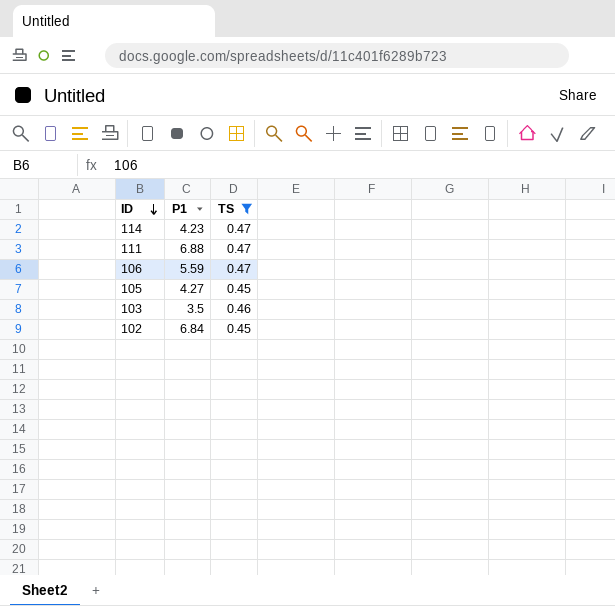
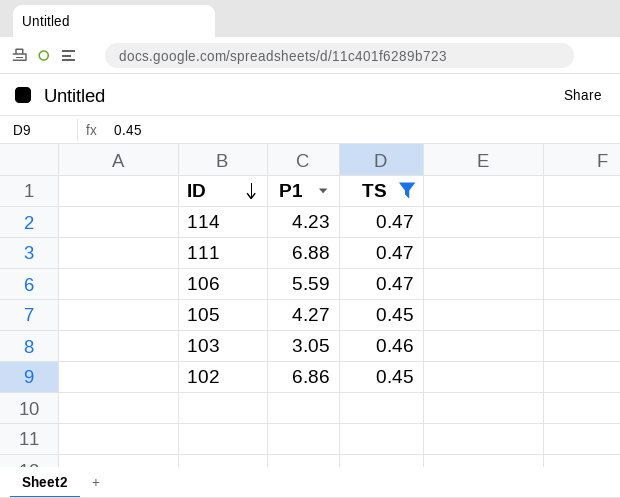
103 | P1: 3.5 -> 3.05
102 | P1: 6.84 -> 6.86

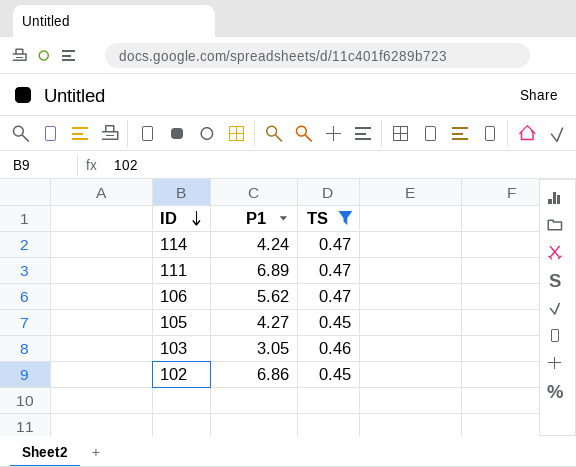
114 | P1: 4.23 -> 4.24
111 | P1: 6.88 -> 6.89
106 | P1: 5.59 -> 5.62

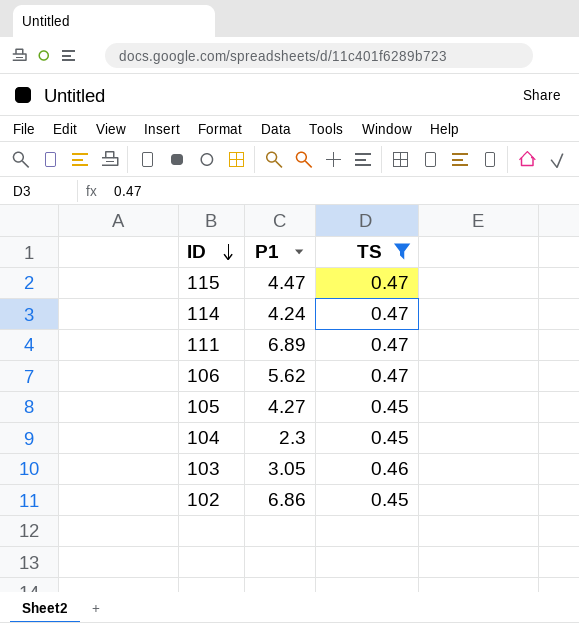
row 115: none -> 4.47 | 0.47
row 104: none -> 2.3 | 0.45

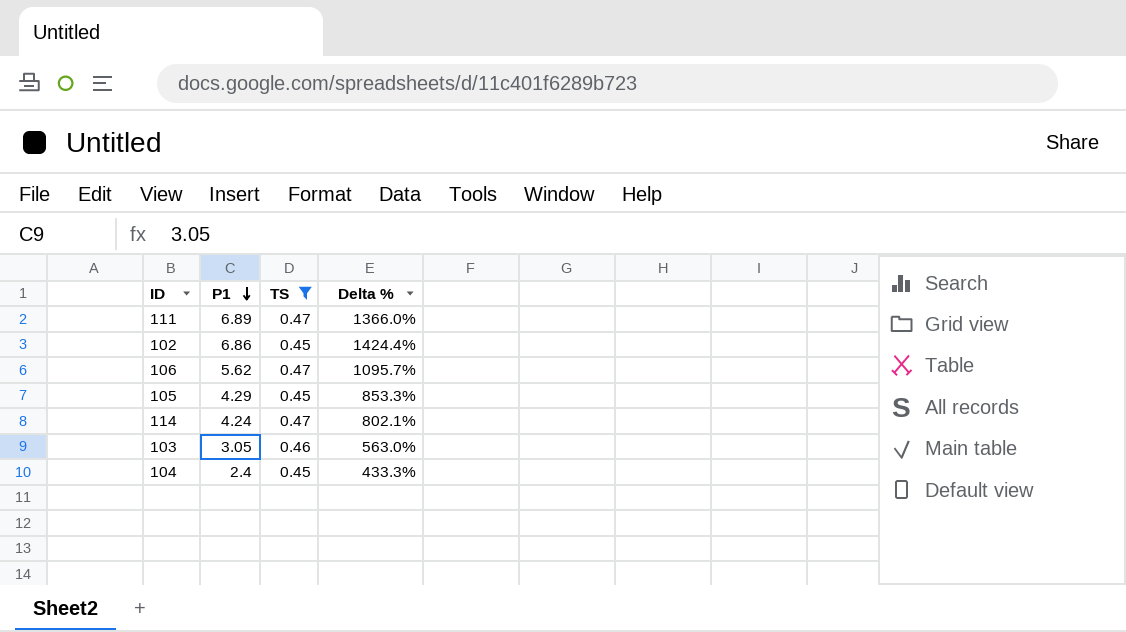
row order: ID descending -> P1 descending
column Delta % | formula: none -> ([P1] - [TS]) / [TS]
row 115: 4.47 | 0.47 -> none
105 | P1: 4.27 -> 4.29
104 | P1: 2.3 -> 2.4

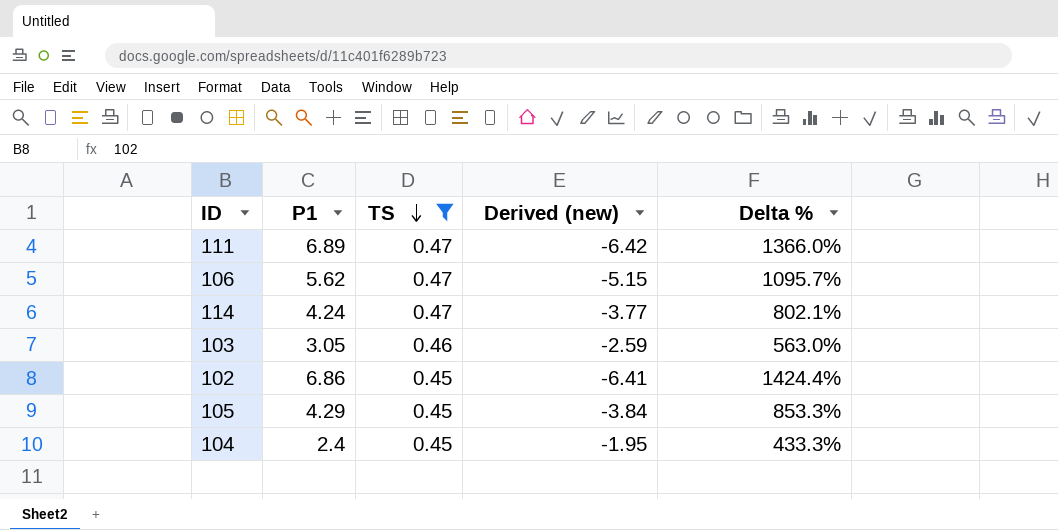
row order: P1 descending -> TS descending
column Derived (new) | formula: none -> [TS] - [P1]

